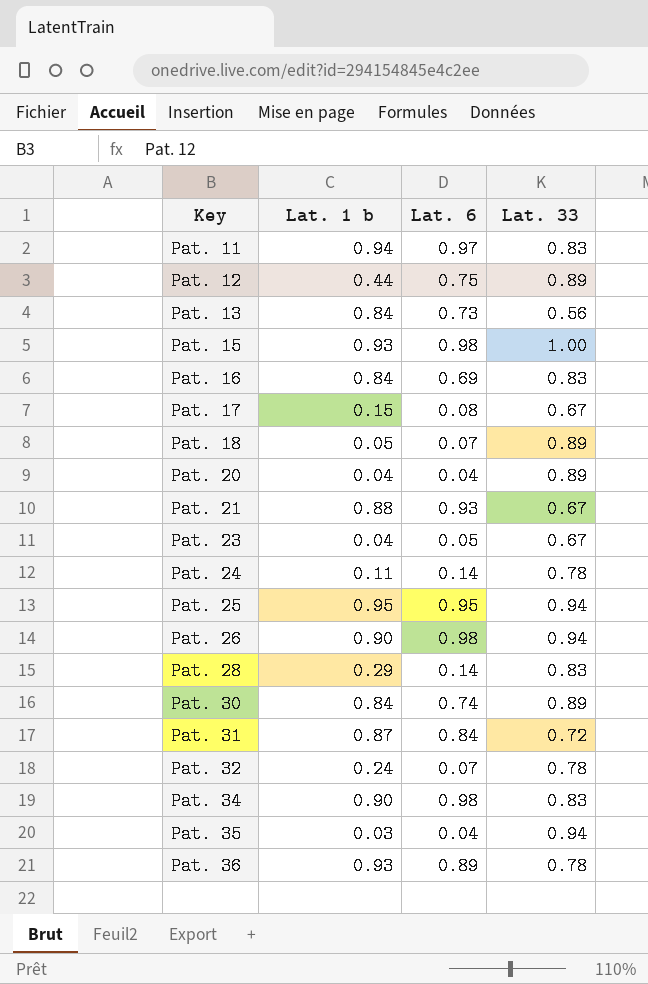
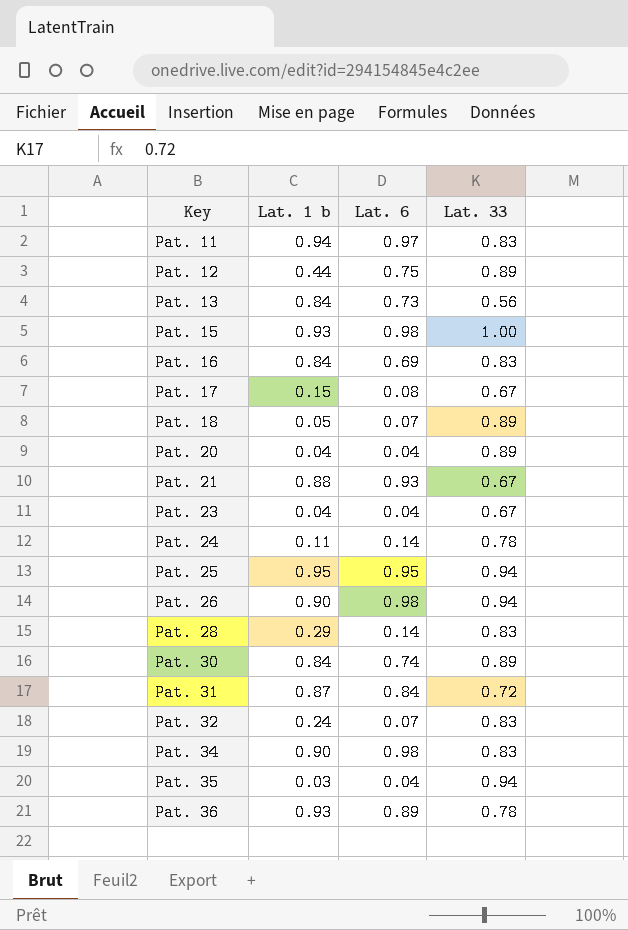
Pat. 23 | Lat. 6: 0.05 -> 0.04
Pat. 32 | Lat. 33: 0.78 -> 0.83

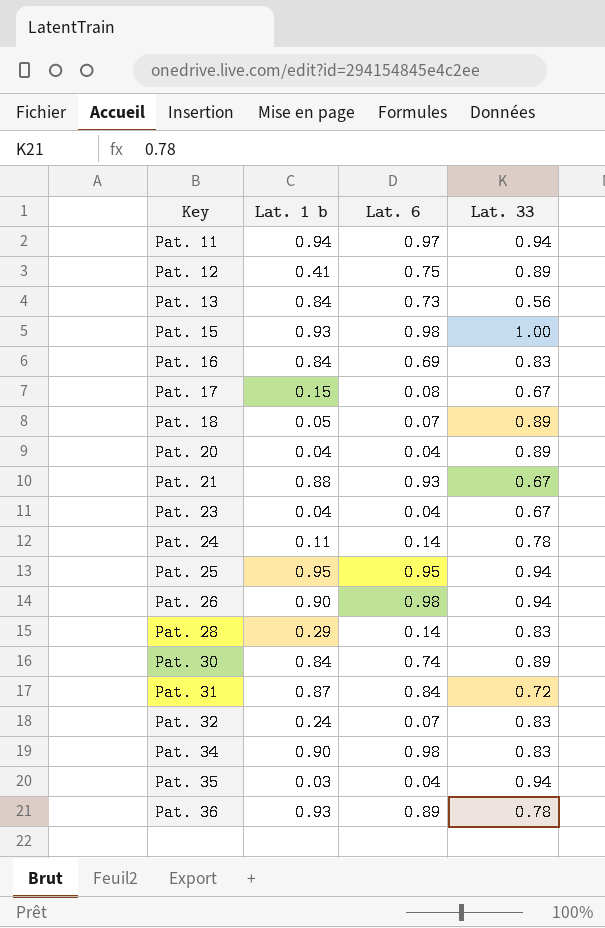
Pat. 11 | Lat. 33: 0.83 -> 0.94
Pat. 12 | Lat. 1 b: 0.44 -> 0.41

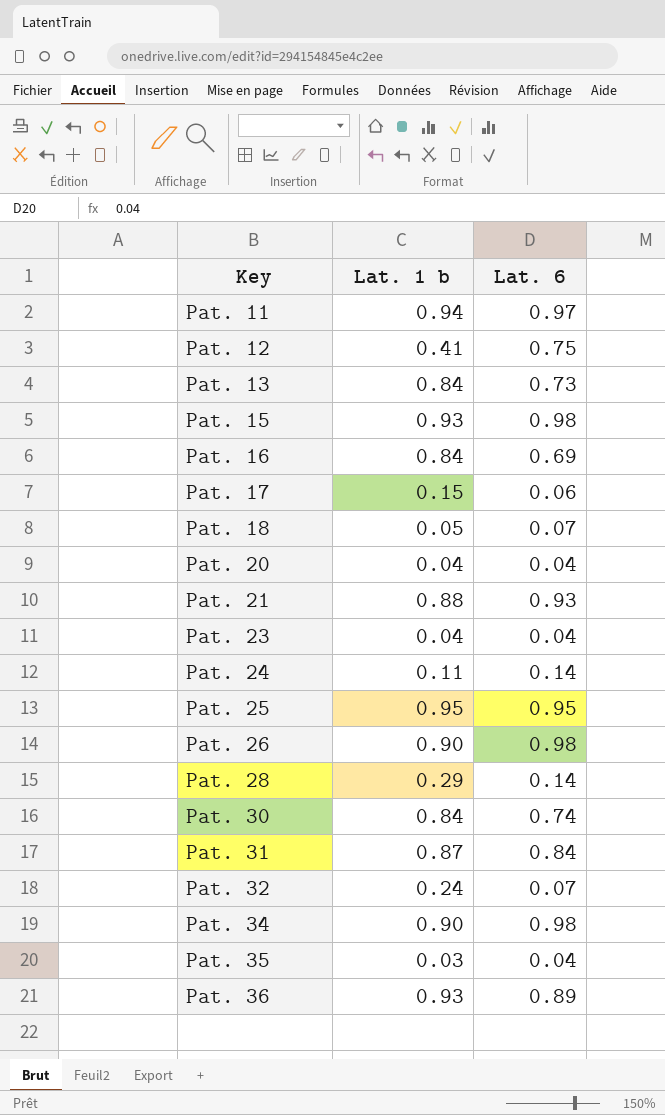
column Lat. 33 | position: 4 -> none
Pat. 17 | Lat. 6: 0.08 -> 0.06

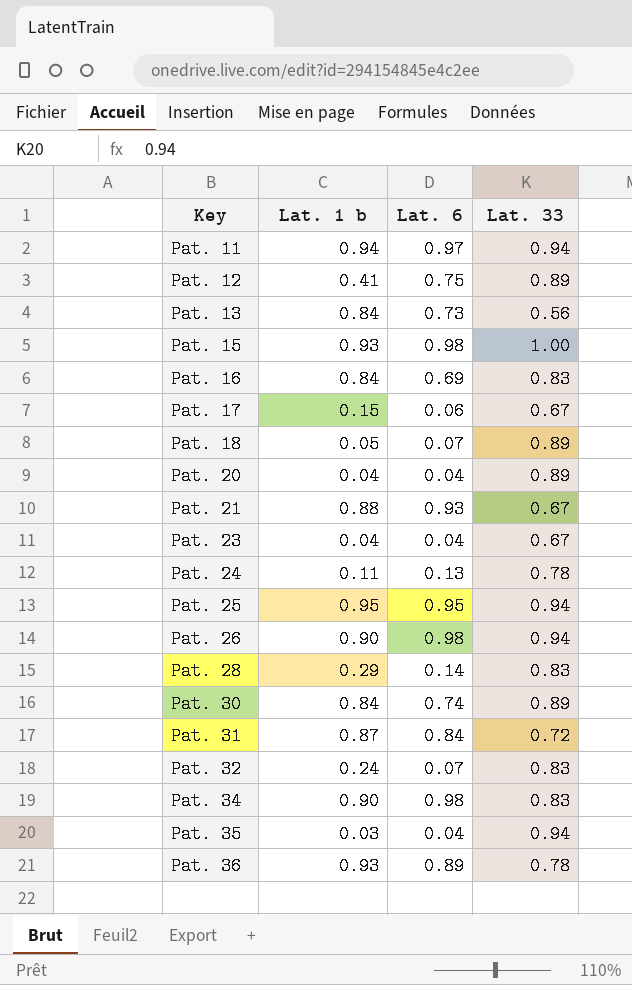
column Lat. 33 | position: none -> 4
Pat. 24 | Lat. 6: 0.14 -> 0.13

